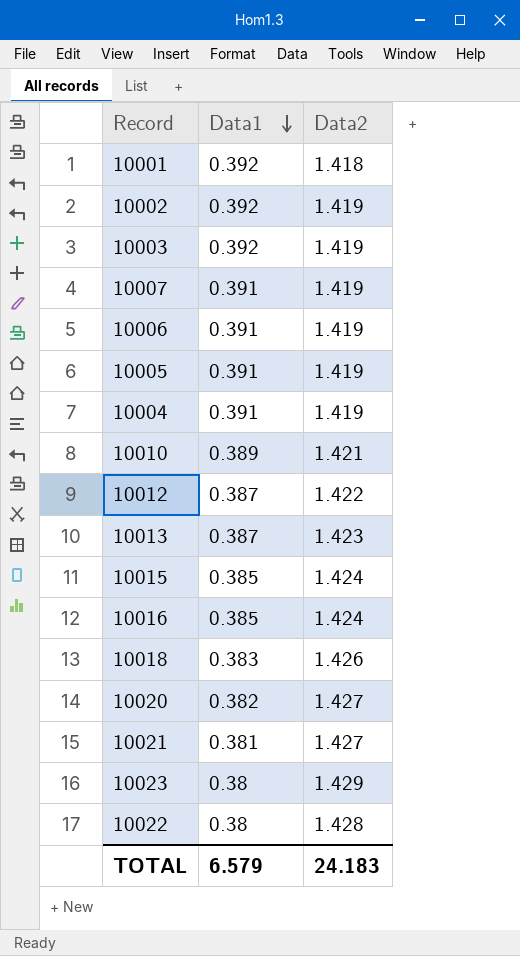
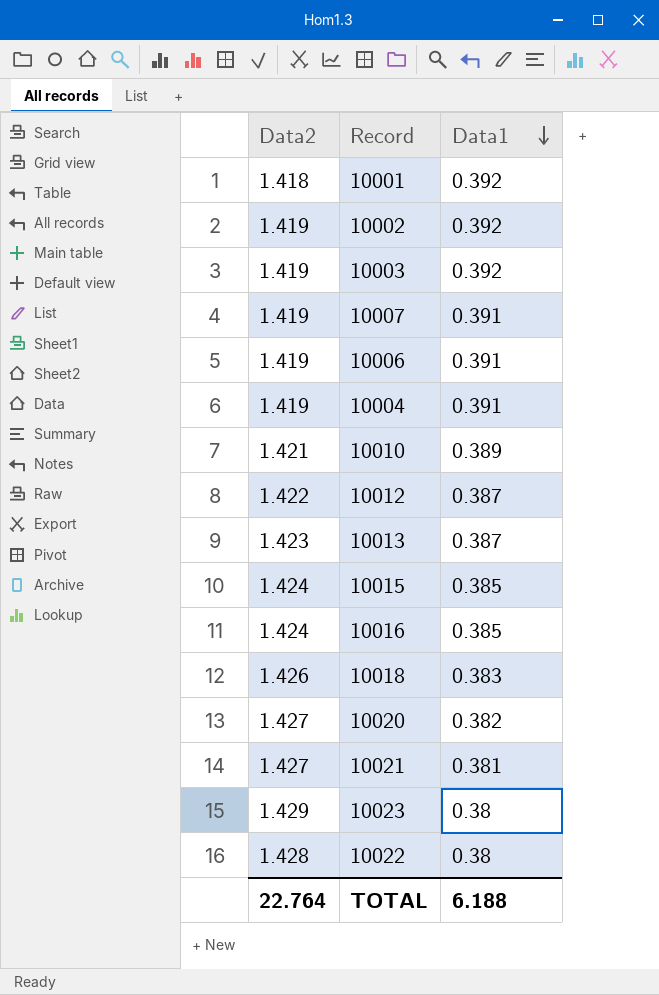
column Data2 | position: 3 -> 1
row 10005: 0.391 | 1.419 -> none
TOTAL | Data2: 24.183 -> 22.764
TOTAL | Data1: 6.579 -> 6.188

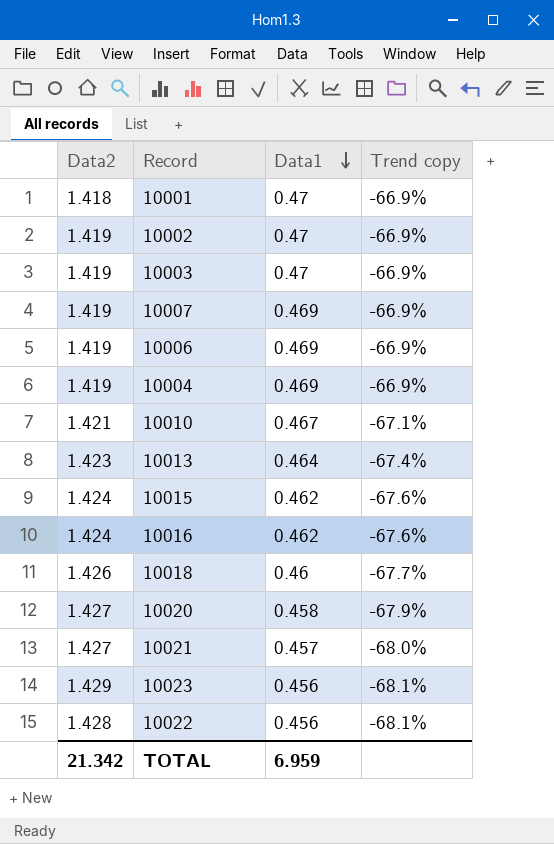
column Trend copy | formula: none -> ([Data1] - [Data2]) / [Data2]
row 10012: 1.422 | 0.387 -> none
10001 | Data1: 0.392 -> 0.47
10002 | Data1: 0.392 -> 0.47
10003 | Data1: 0.392 -> 0.47
10007 | Data1: 0.391 -> 0.469
10006 | Data1: 0.391 -> 0.469
10004 | Data1: 0.391 -> 0.469
10010 | Data1: 0.389 -> 0.467
10013 | Data1: 0.387 -> 0.464
10015 | Data1: 0.385 -> 0.462
10016 | Data1: 0.385 -> 0.462
10018 | Data1: 0.383 -> 0.46
10020 | Data1: 0.382 -> 0.458
10021 | Data1: 0.381 -> 0.457
10023 | Data1: 0.38 -> 0.456
10022 | Data1: 0.38 -> 0.456
TOTAL | Data2: 22.764 -> 21.342
TOTAL | Data1: 6.188 -> 6.959

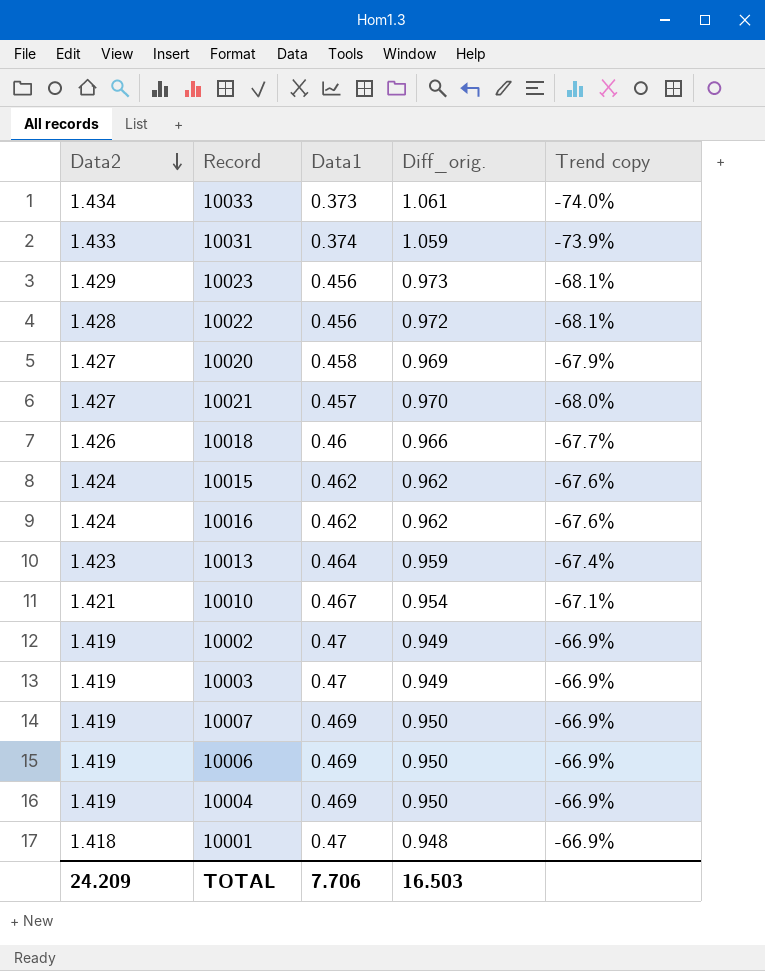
row order: Data1 descending -> Data2 descending
column Diff_orig. | formula: none -> [Data2] - [Data1]
row 10033: none -> 1.434 | 0.373 | 1.061 | -74.0%
row 10031: none -> 1.433 | 0.374 | 1.059 | -73.9%
TOTAL | Data2: 21.342 -> 24.209
TOTAL | Data1: 6.959 -> 7.706

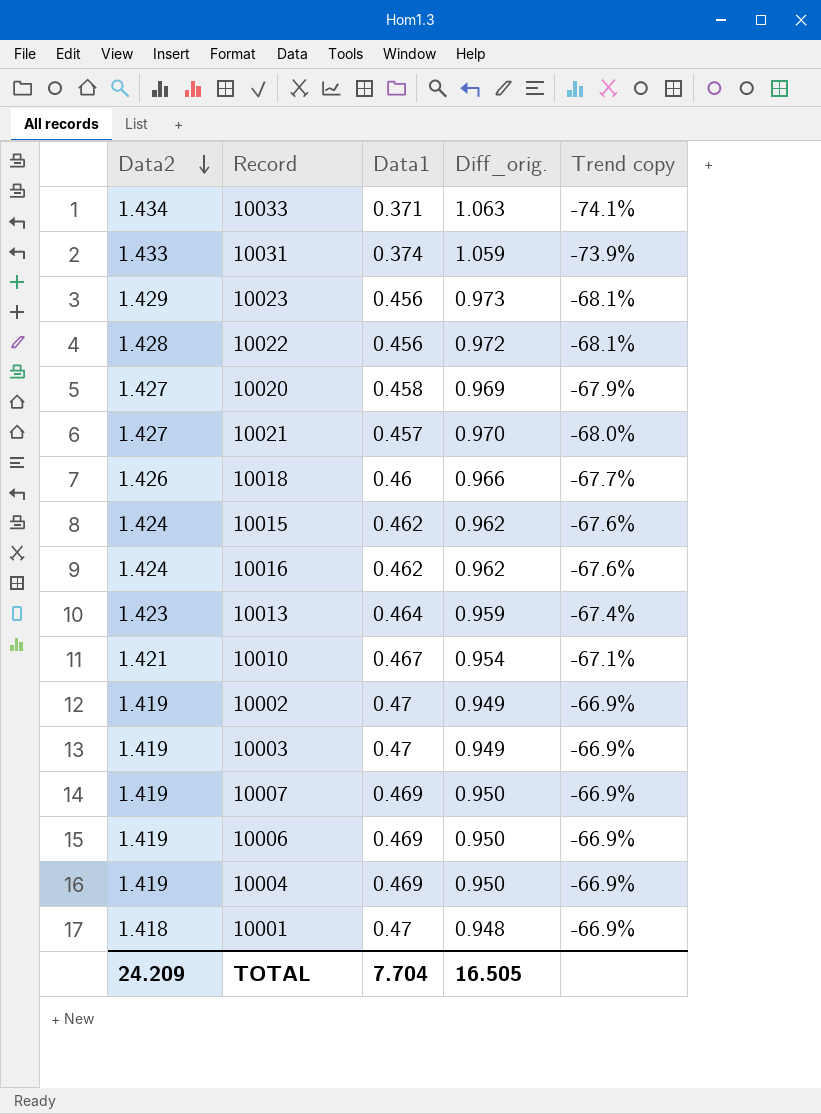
10033 | Data1: 0.373 -> 0.371
10033 | Diff_orig.: 1.061 -> 1.063
10033 | Trend copy: -74.0% -> -74.1%
TOTAL | Data1: 7.706 -> 7.704
TOTAL | Diff_orig.: 16.503 -> 16.505

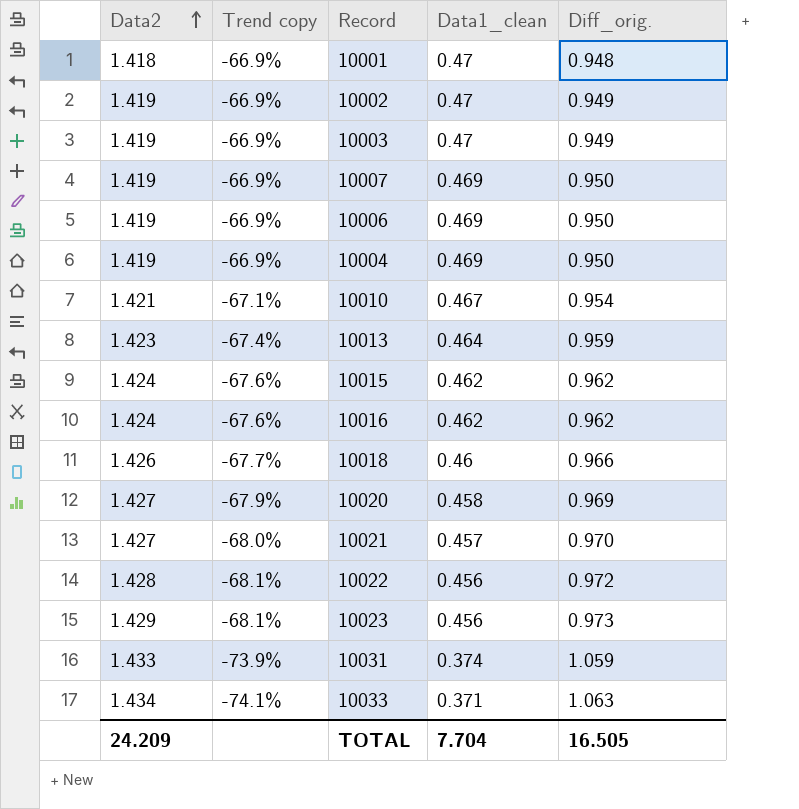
row order: Data2 descending -> Data2 ascending
column Trend copy | position: 5 -> 2
column name: Data1 -> Data1_clean

